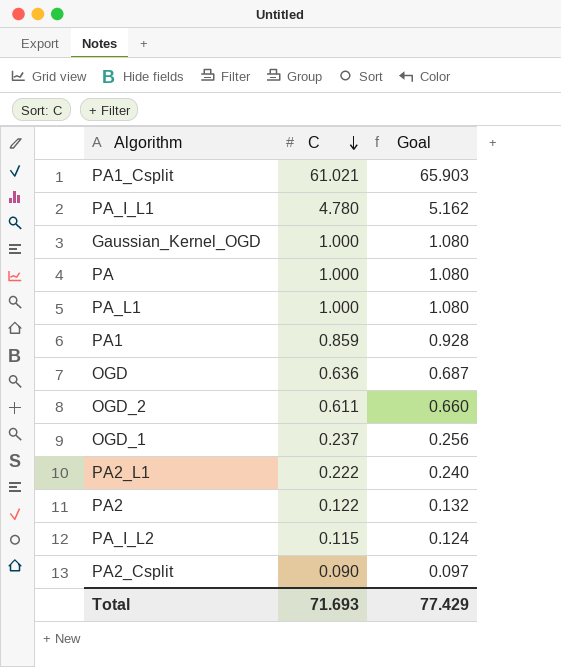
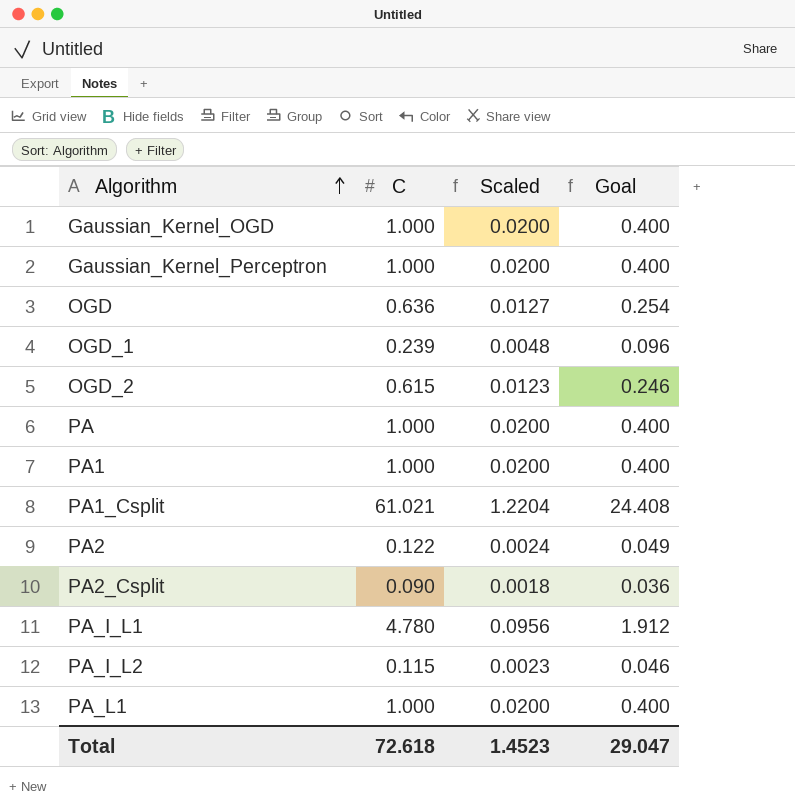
row order: C descending -> Algorithm ascending
column Scaled | formula: none -> [C] * 0.02
column Goal | formula: [C] * 1.08 -> [C] * 0.4
row PA2_L1: 0.222 | 0.240 -> none
row Gaussian_Kernel_Perceptron: none -> 1.000 | 0.0200 | 0.400
OGD_1 | C: 0.237 -> 0.239
OGD_2 | C: 0.611 -> 0.615
PA1 | C: 0.859 -> 1.000
Total | C: 71.693 -> 72.618
Total | Goal: 77.429 -> 29.047

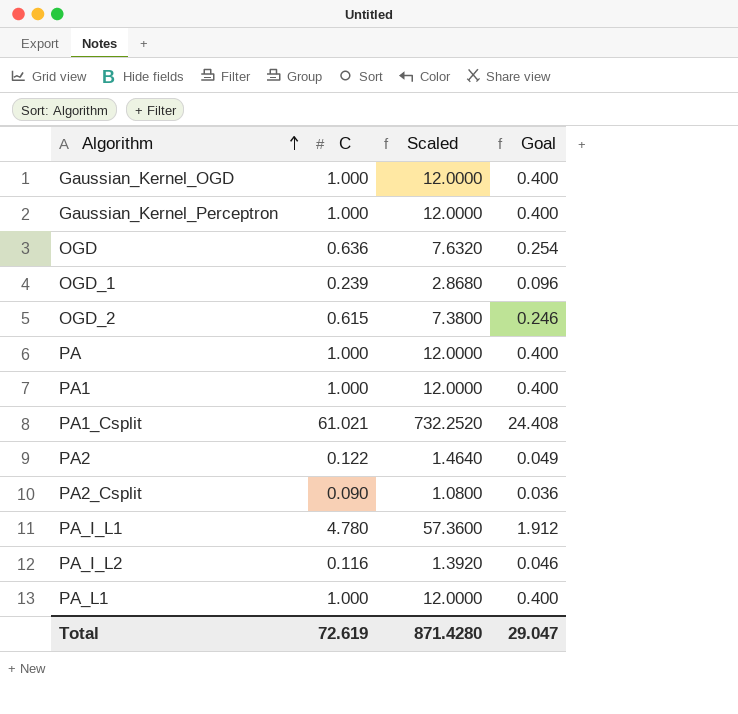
column Scaled | formula: [C] * 0.02 -> [C] * 12
PA_I_L2 | C: 0.115 -> 0.116
Total | C: 72.618 -> 72.619
Total | Scaled: 1.4523 -> 871.4280

